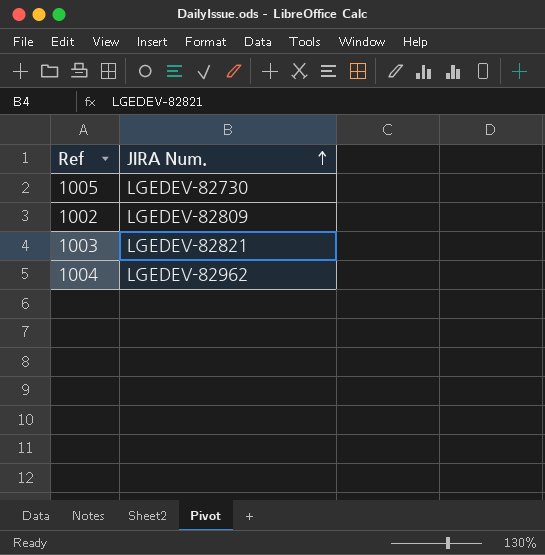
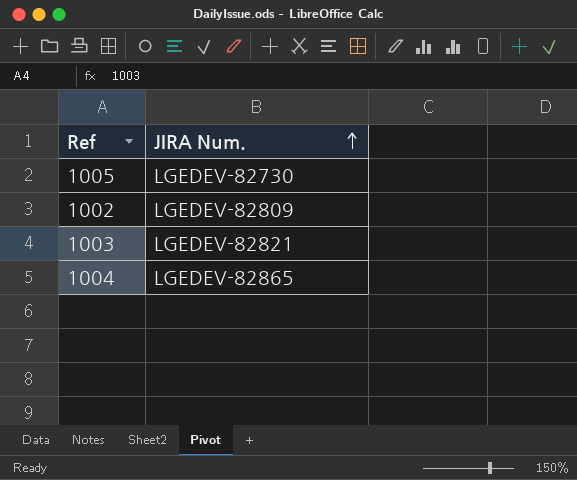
1004 | JIRA Num.: LGEDEV-82962 -> LGEDEV-82865

